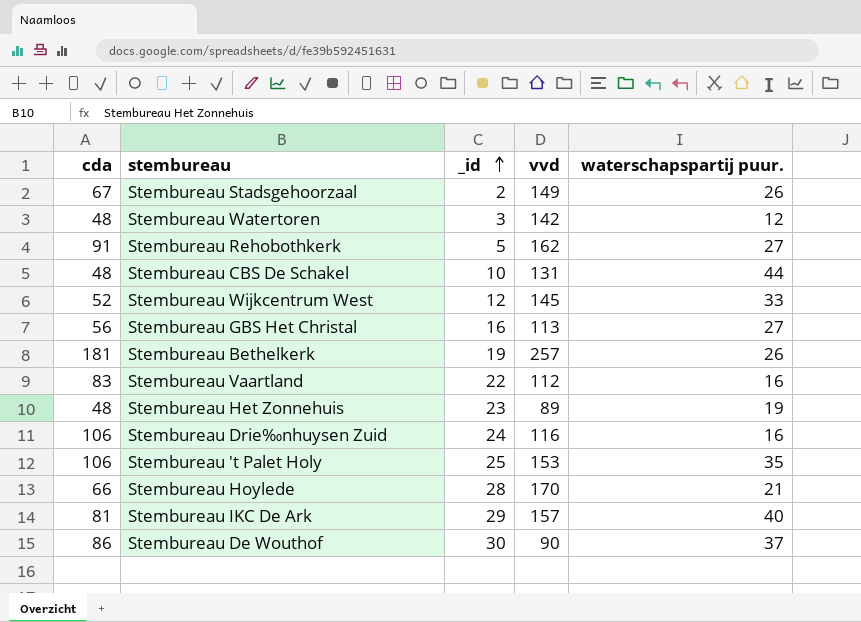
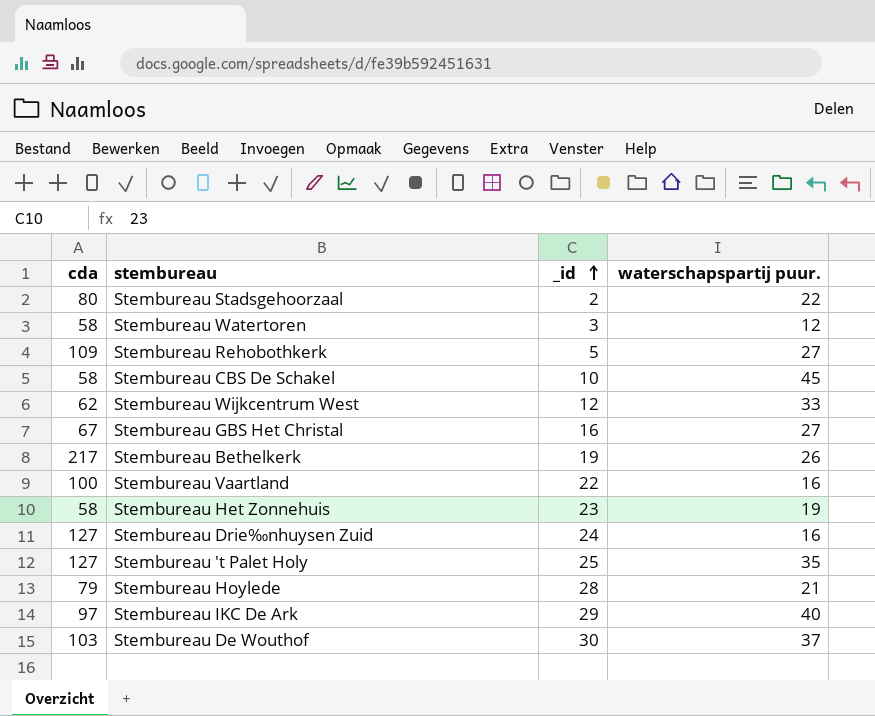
column vvd | position: 4 -> none
Stembureau Stadsgehoorzaal | cda: 67 -> 80
Stembureau Stadsgehoorzaal | waterschapspartij puur.: 26 -> 22
Stembureau Watertoren | cda: 48 -> 58
Stembureau Rehobothkerk | cda: 91 -> 109
Stembureau CBS De Schakel | cda: 48 -> 58
Stembureau CBS De Schakel | waterschapspartij puur.: 44 -> 45
Stembureau Wijkcentrum West | cda: 52 -> 62
Stembureau GBS Het Christal | cda: 56 -> 67
Stembureau Bethelkerk | cda: 181 -> 217
Stembureau Vaartland | cda: 83 -> 100
Stembureau Het Zonnehuis | cda: 48 -> 58
Stembureau Drie‰nhuysen Zuid | cda: 106 -> 127
Stembureau 't Palet Holy | cda: 106 -> 127
Stembureau Hoylede | cda: 66 -> 79
Stembureau IKC De Ark | cda: 81 -> 97
Stembureau De Wouthof | cda: 86 -> 103

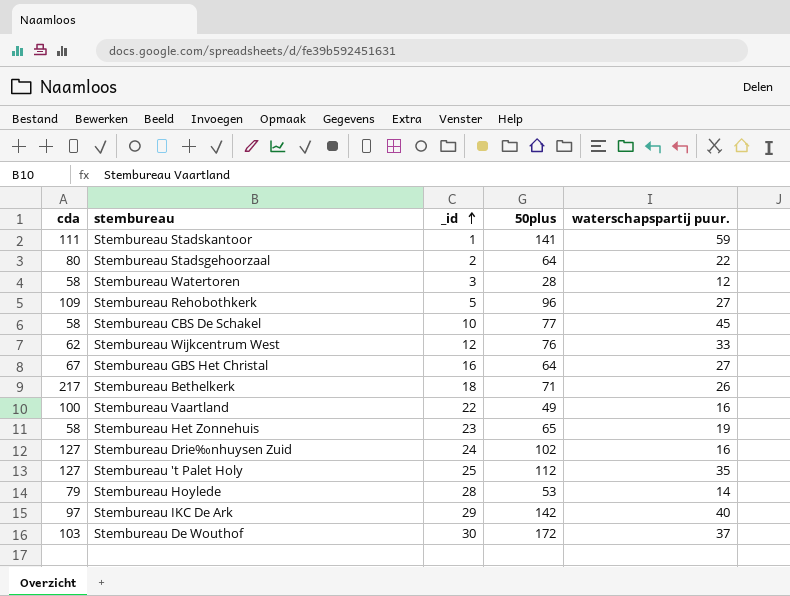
column 50plus | position: none -> 4
row Stembureau Stadskantoor: none -> 111 | 1 | 141 | 59
Stembureau Bethelkerk | _id: 19 -> 18
Stembureau Hoylede | waterschapspartij puur.: 21 -> 14

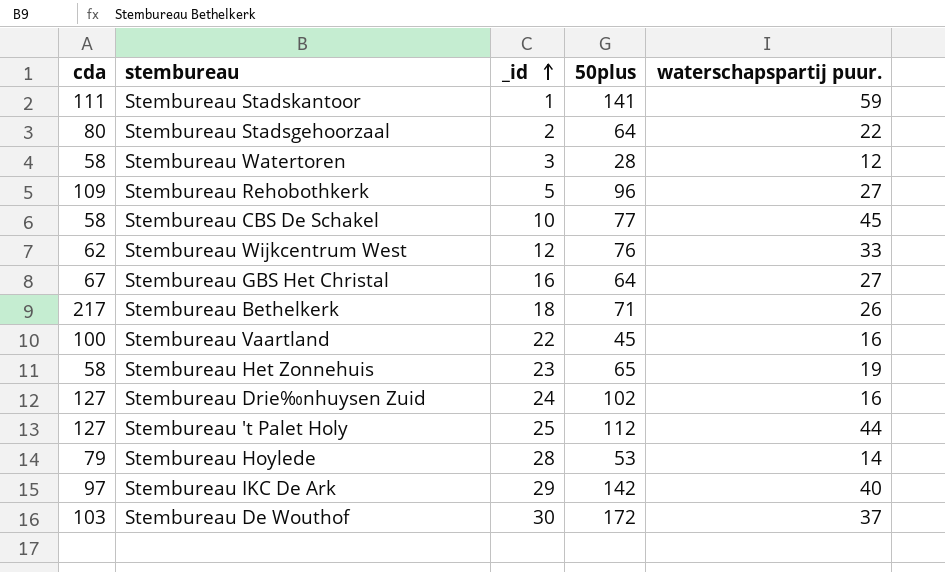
Stembureau Vaartland | 50plus: 49 -> 45
Stembureau 't Palet Holy | waterschapspartij puur.: 35 -> 44

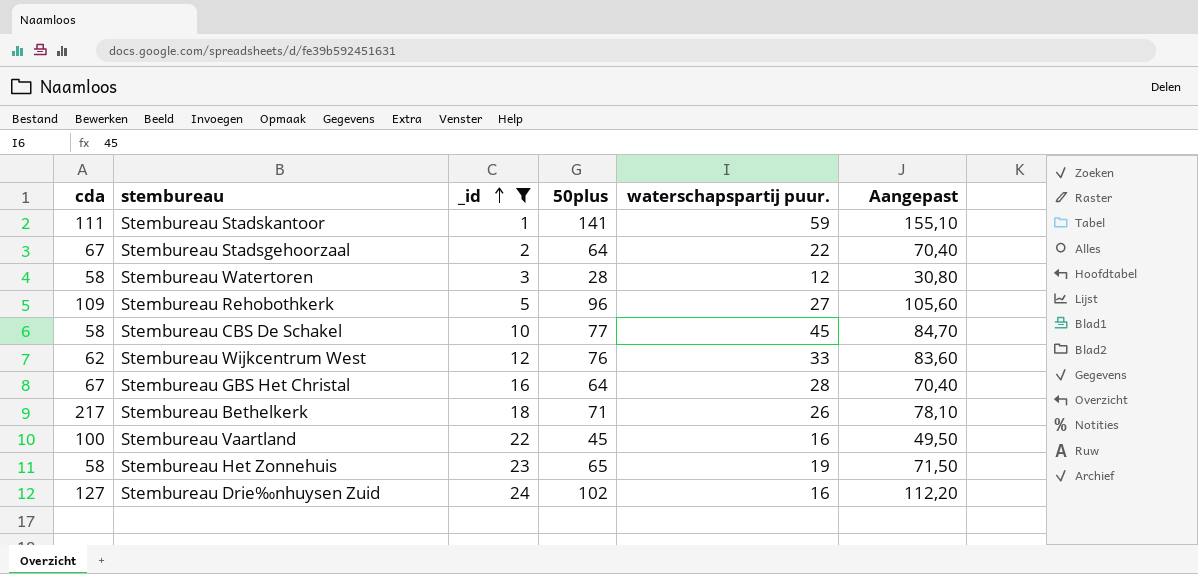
filter: none -> _id <= 24
column Aangepast | formula: none -> [50plus] * 1,1
Stembureau Stadsgehoorzaal | cda: 80 -> 67
Stembureau GBS Het Christal | waterschapspartij puur.: 27 -> 28

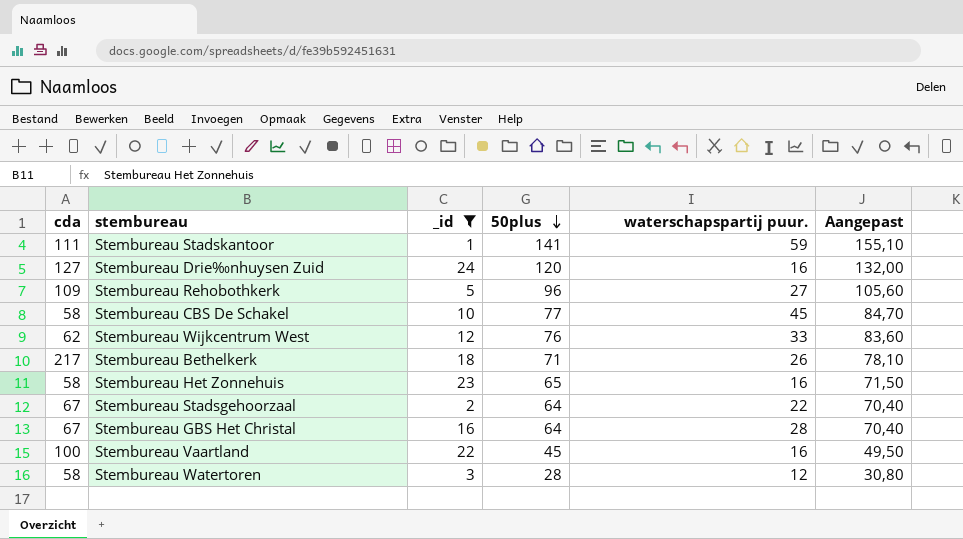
row order: _id ascending -> 50plus descending
Stembureau Drie‰nhuysen Zuid | 50plus: 102 -> 120
Stembureau Drie‰nhuysen Zuid | Aangepast: 112,20 -> 132,00
Stembureau Het Zonnehuis | waterschapspartij puur.: 19 -> 16

